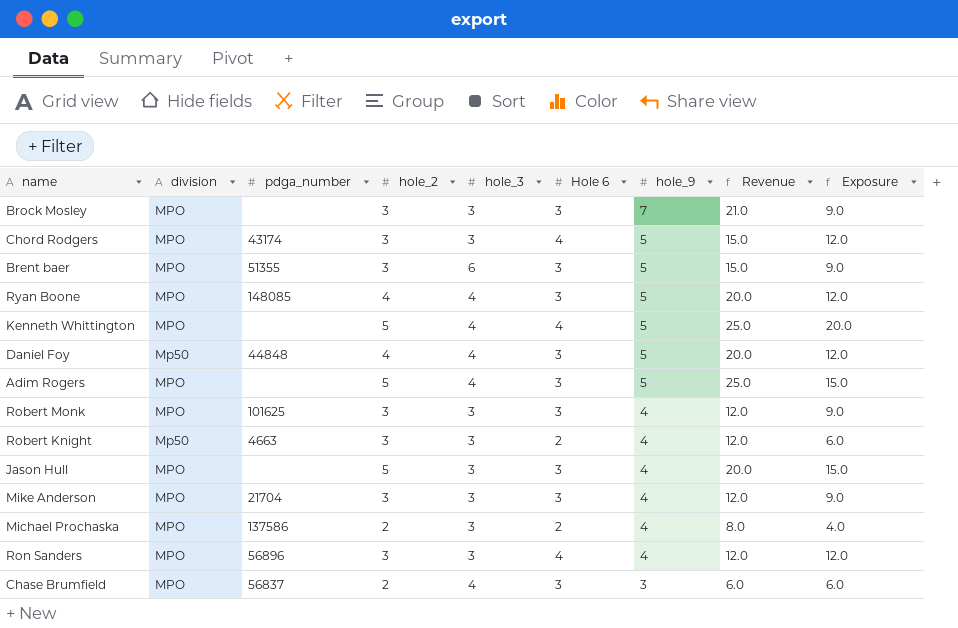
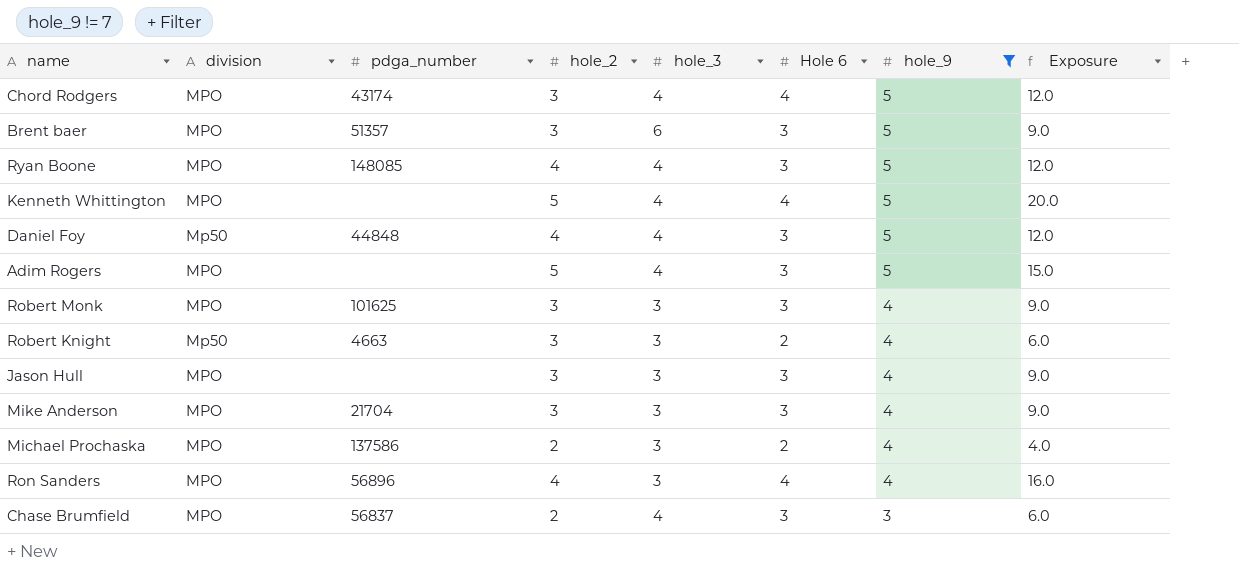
filter: none -> hole_9 != 7
column Revenue | formula: [hole_2] * [hole_9] -> none
Chord Rodgers | hole_3: 3 -> 4
Brent baer | pdga_number: 51355 -> 51357
Jason Hull | hole_2: 5 -> 3
Jason Hull | Exposure: 15.0 -> 9.0
Ron Sanders | hole_2: 3 -> 4
Ron Sanders | Exposure: 12.0 -> 16.0

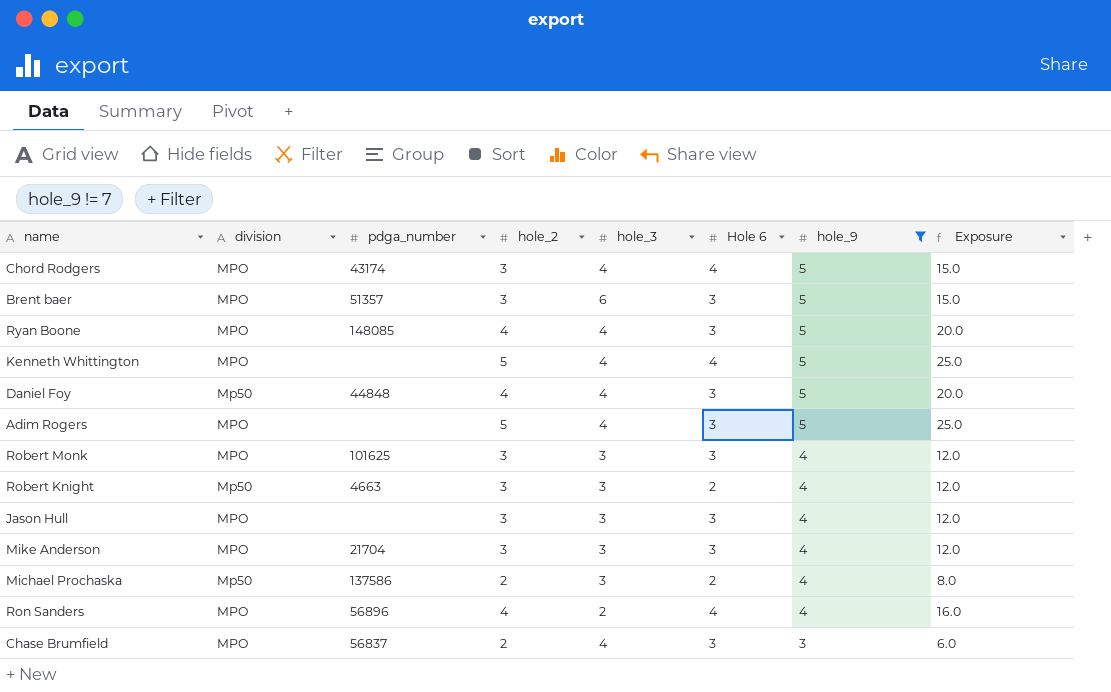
column Exposure | formula: [hole_2] * [Hole 6] -> [hole_2] * [hole_9]
Michael Prochaska | division: MPO -> Mp50
Ron Sanders | hole_3: 3 -> 2

